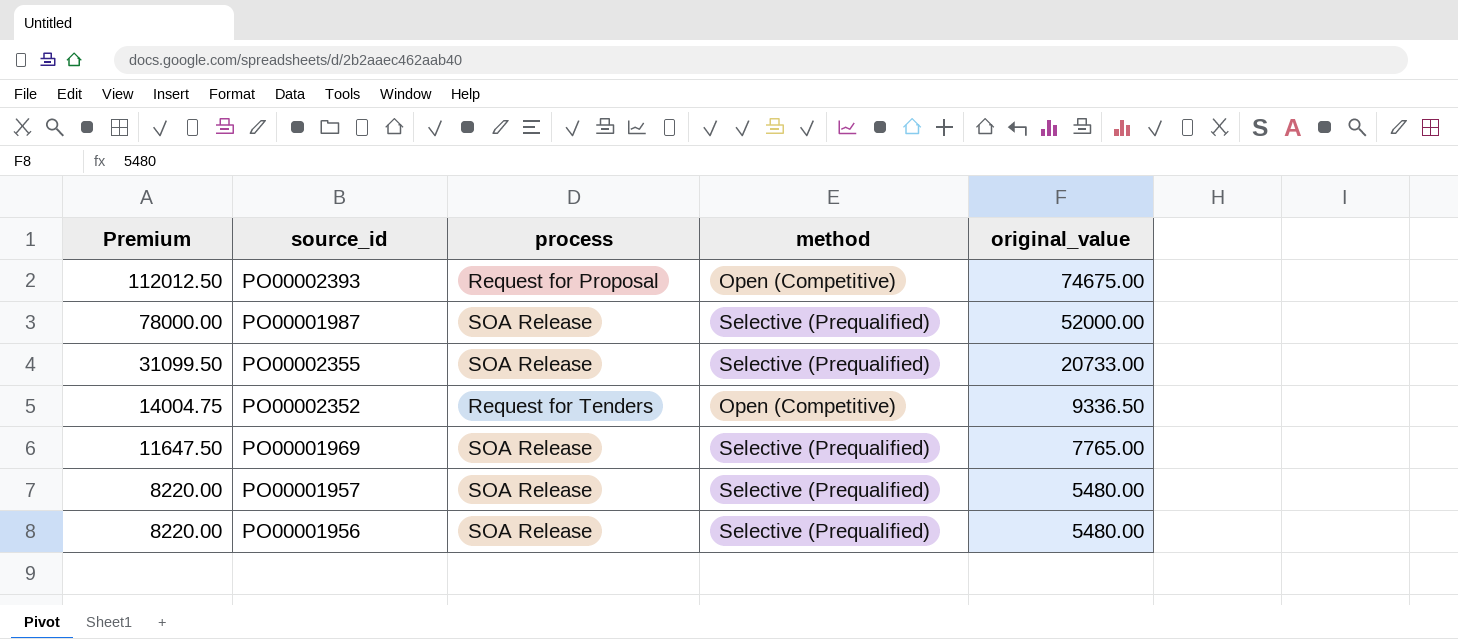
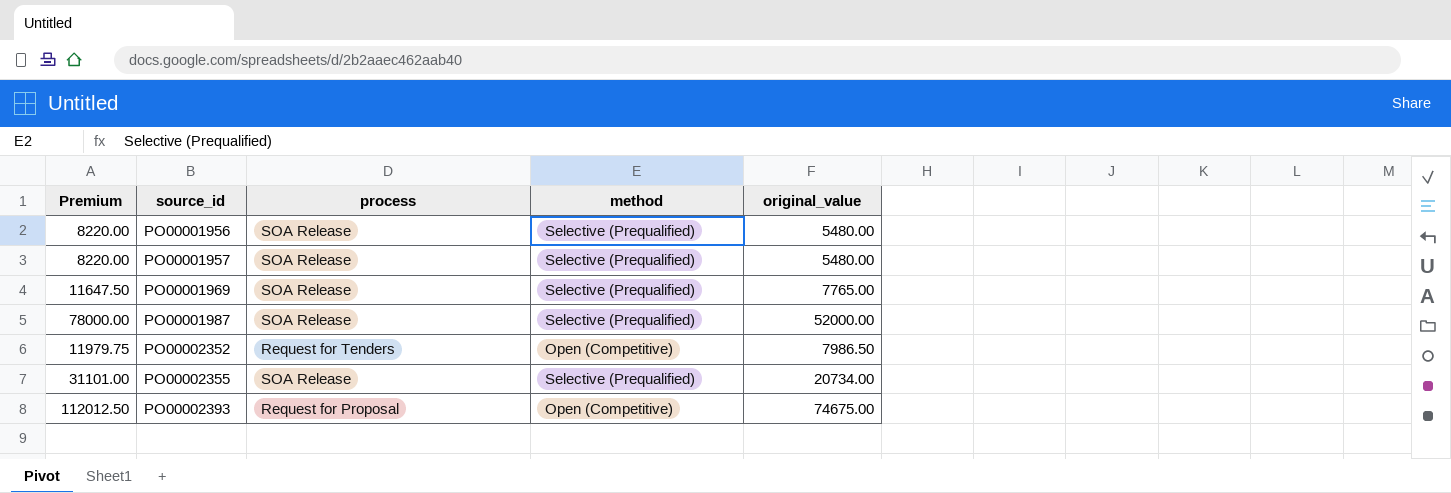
row order: Premium descending -> source_id ascending
PO00002352 | Premium: 14004.75 -> 11979.75
PO00002352 | original_value: 9336.50 -> 7986.50
PO00002355 | Premium: 31099.50 -> 31101.00
PO00002355 | original_value: 20733.00 -> 20734.00

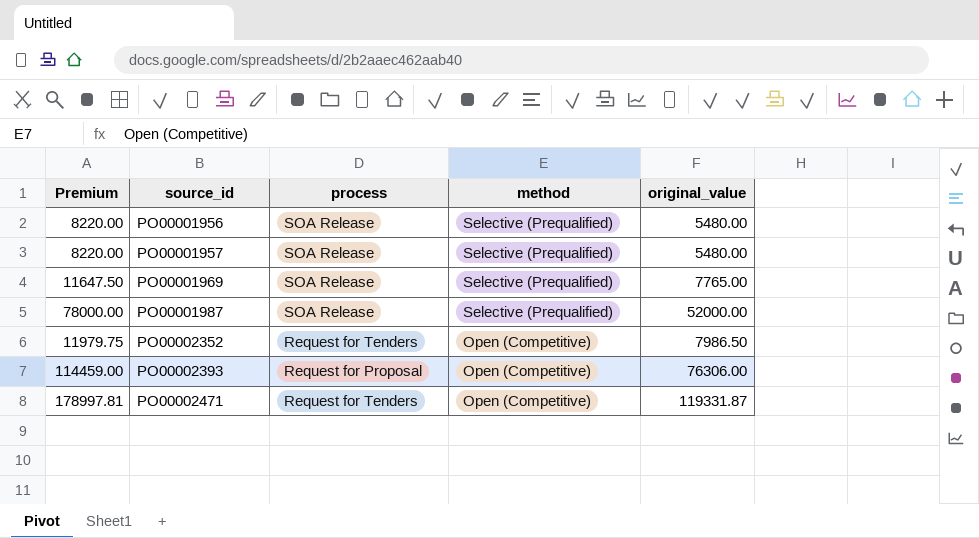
row PO00002355: 31101.00 | SOA Release | Selective (Prequalified) | 20734.00 -> none
PO00002393 | Premium: 112012.50 -> 114459.00
PO00002393 | original_value: 74675.00 -> 76306.00
row PO00002471: none -> 178997.81 | Request for Tenders | Open (Competitive) | 119331.87

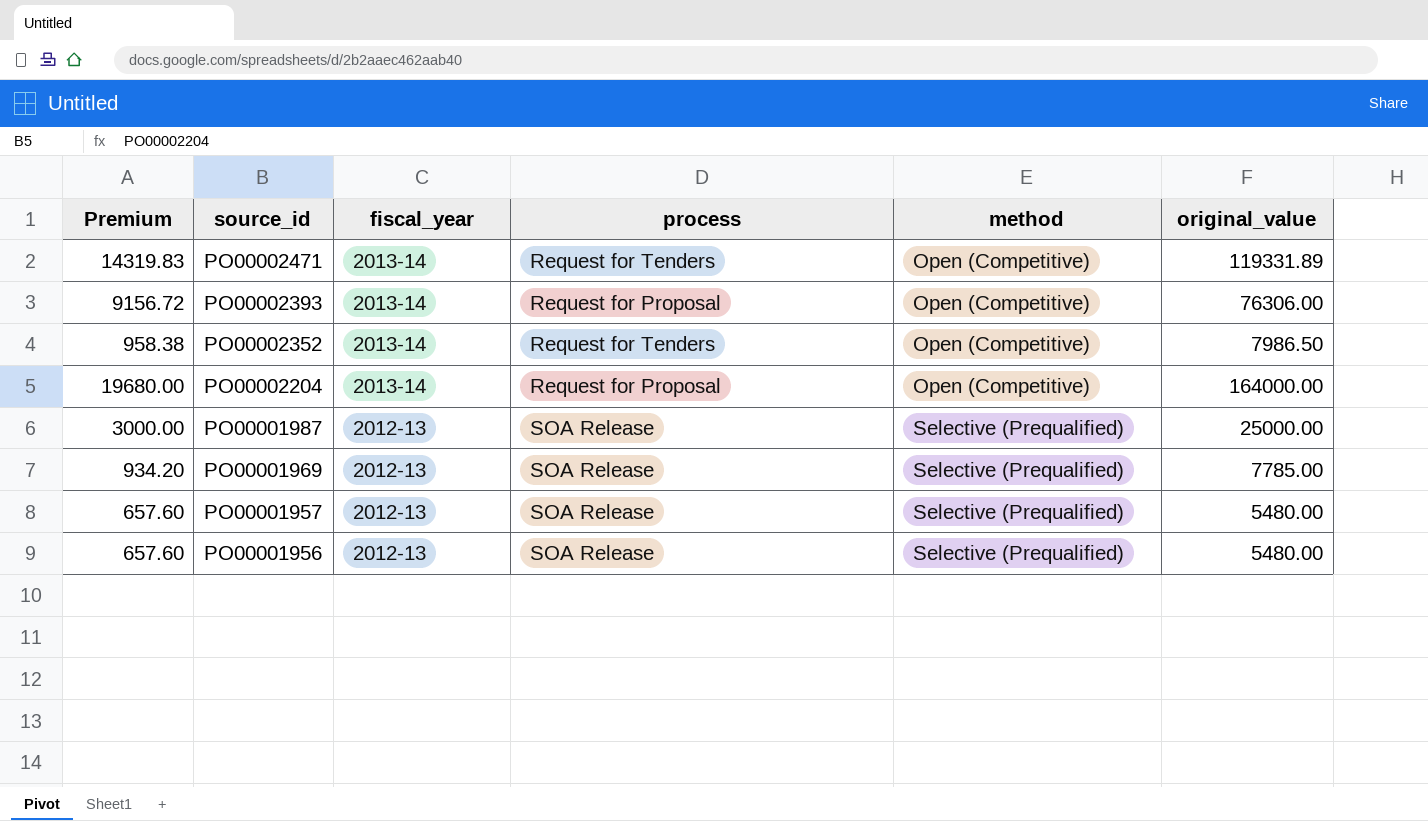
row order: source_id ascending -> source_id descending
column Premium | formula: [original_value] * 1.5 -> [original_value] * 0.12
column fiscal_year | position: none -> 3
PO00002471 | original_value: 119331.87 -> 119331.89
row PO00002204: none -> 19680.00 | 2013-14 | Request for Proposal | Open (Competitive) | 164000.00
PO00001987 | original_value: 52000.00 -> 25000.00
PO00001969 | original_value: 7765.00 -> 7785.00

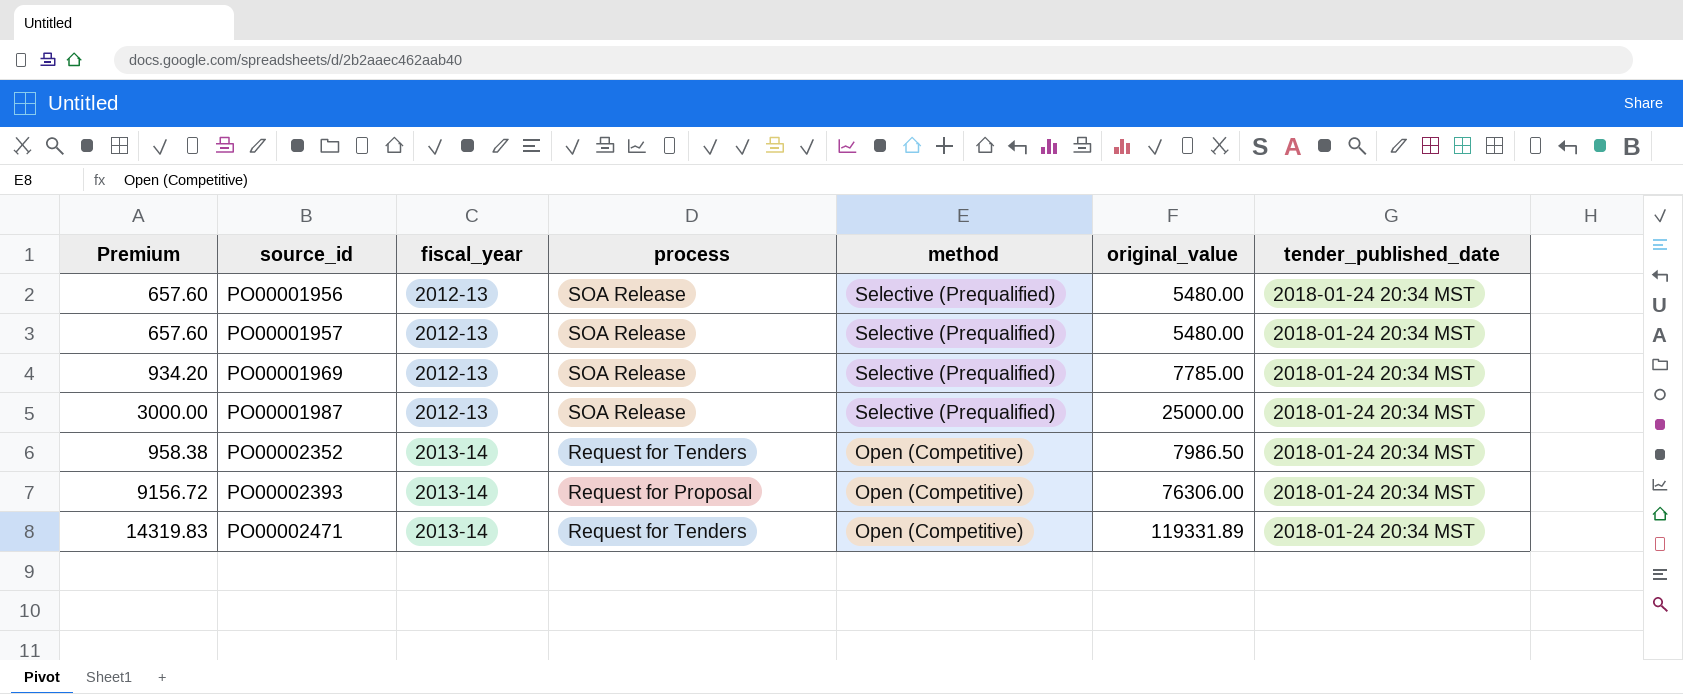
row order: source_id descending -> source_id ascending
column tender_published_date | position: none -> 7
row PO00002204: 19680.00 | 2013-14 | Request for Proposal | Open (Competitive) | 164000.00 -> none

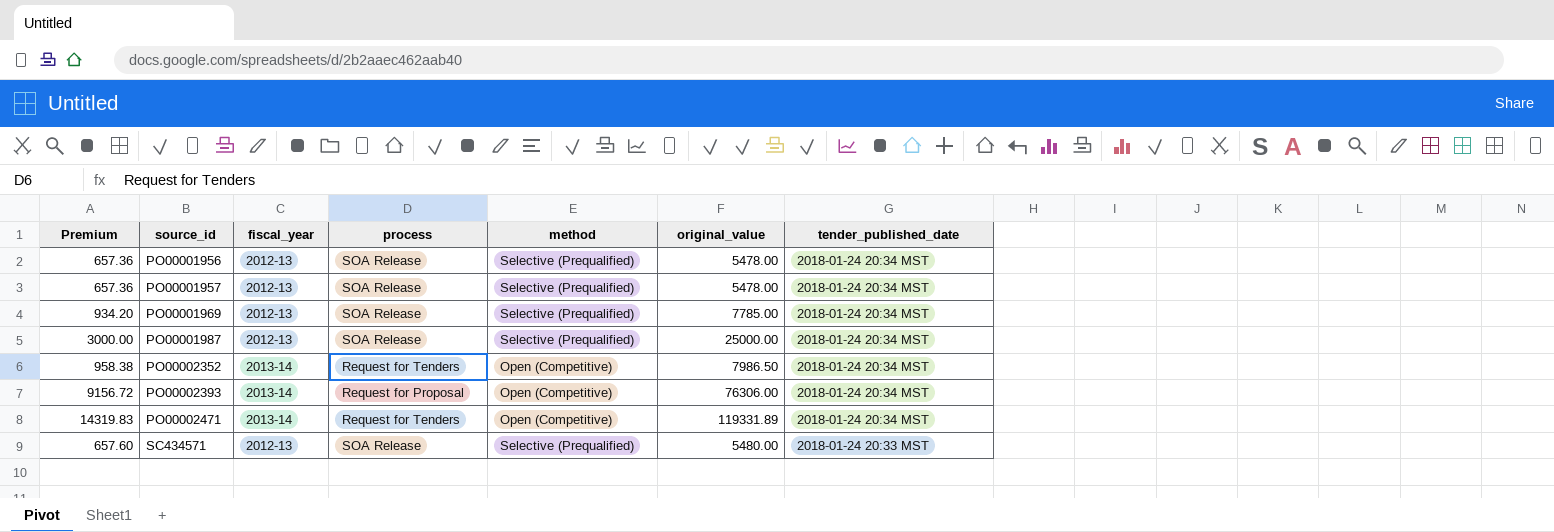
PO00001956 | Premium: 657.60 -> 657.36
PO00001956 | original_value: 5480.00 -> 5478.00
PO00001957 | Premium: 657.60 -> 657.36
PO00001957 | original_value: 5480.00 -> 5478.00
row SC434571: none -> 657.60 | 2012-13 | SOA Release | Selective (Prequalified) | 5480.00 | 2018-01-24 20:33 MST

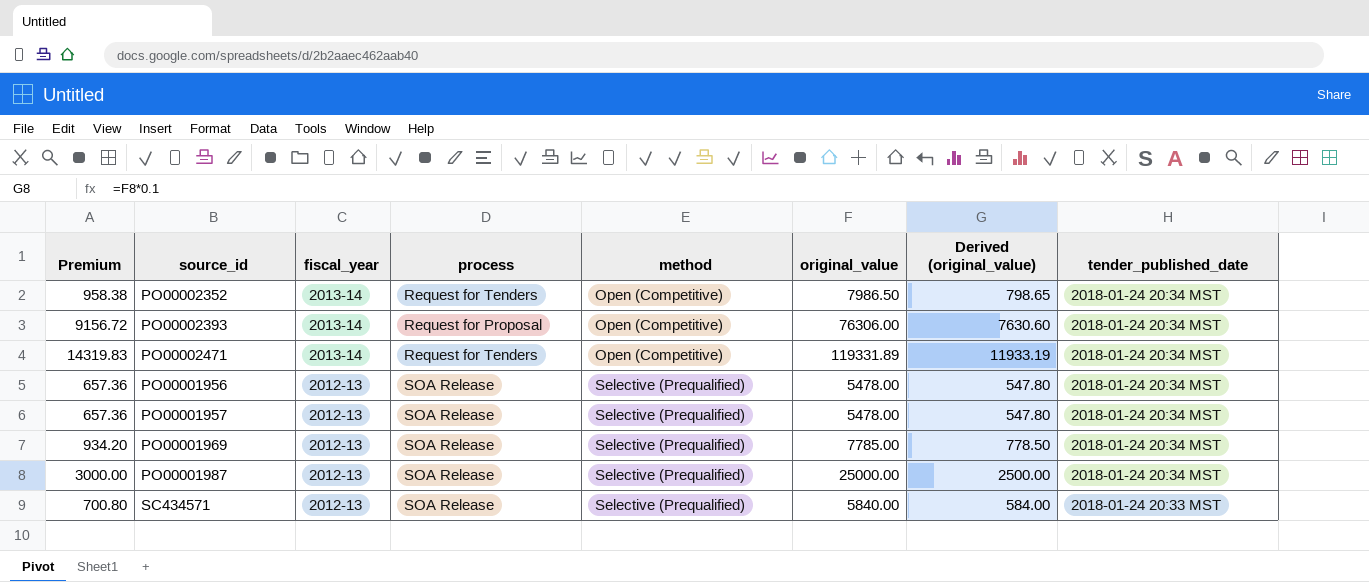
row order: source_id ascending -> fiscal_year descending
column Derived (original_value) | formula: none -> [original_value] * 0.1
SC434571 | Premium: 657.60 -> 700.80
SC434571 | original_value: 5480.00 -> 5840.00

